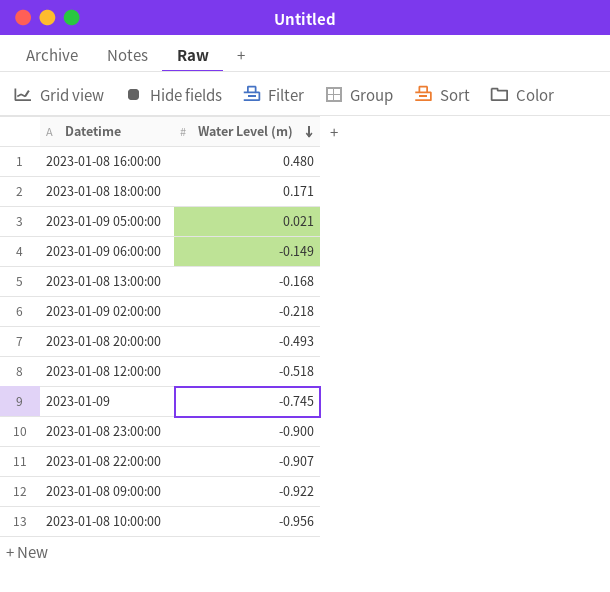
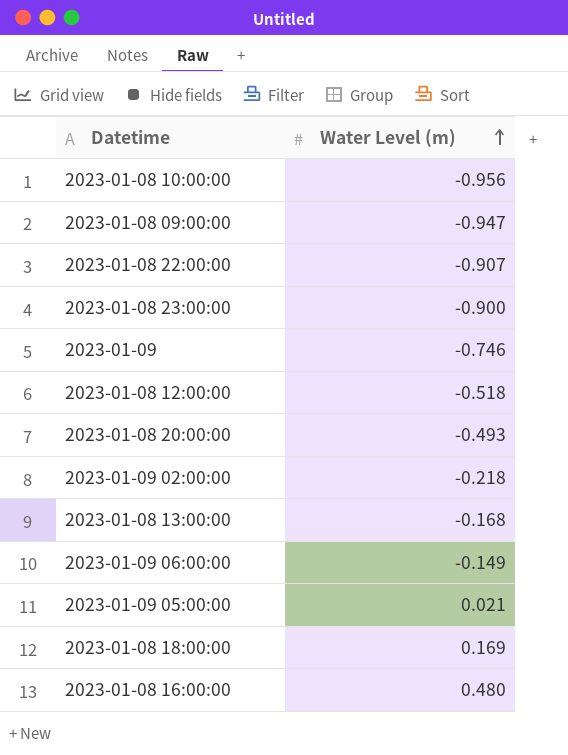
row order: Water Level (m) descending -> Water Level (m) ascending
2023-01-08 09:00:00 | Water Level (m): -0.922 -> -0.947
2023-01-09 | Water Level (m): -0.745 -> -0.746
2023-01-08 18:00:00 | Water Level (m): 0.171 -> 0.169

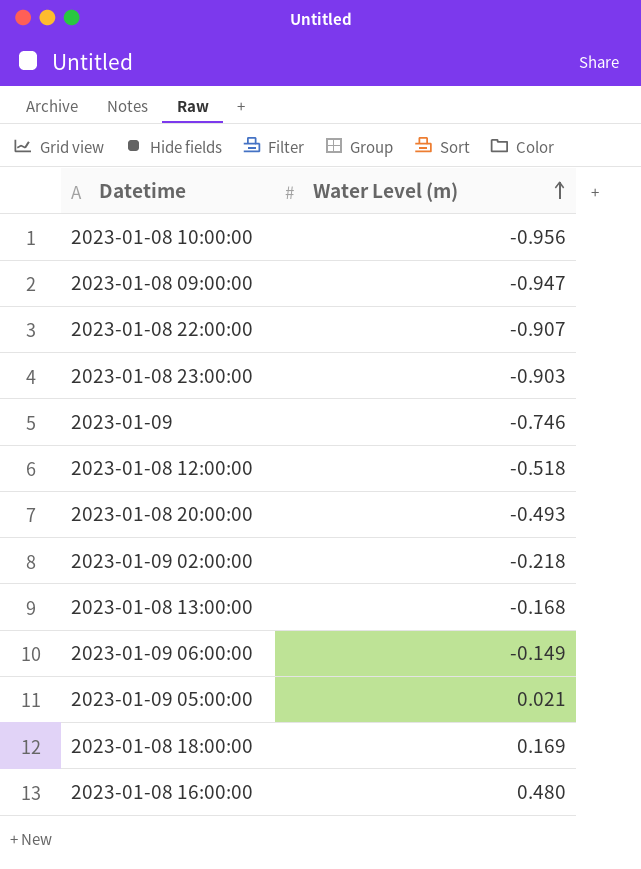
2023-01-08 23:00:00 | Water Level (m): -0.900 -> -0.903

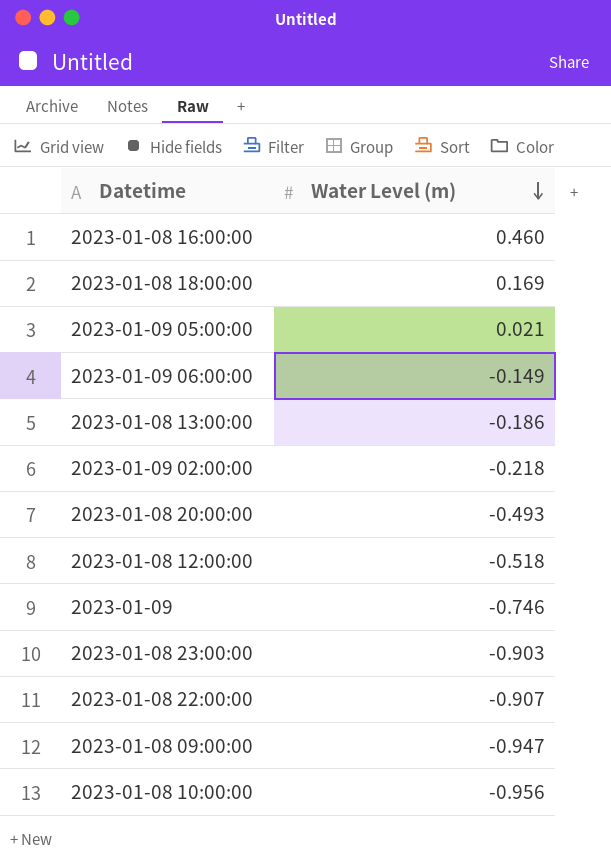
row order: Water Level (m) ascending -> Water Level (m) descending
2023-01-08 16:00:00 | Water Level (m): 0.480 -> 0.460
2023-01-08 13:00:00 | Water Level (m): -0.168 -> -0.186

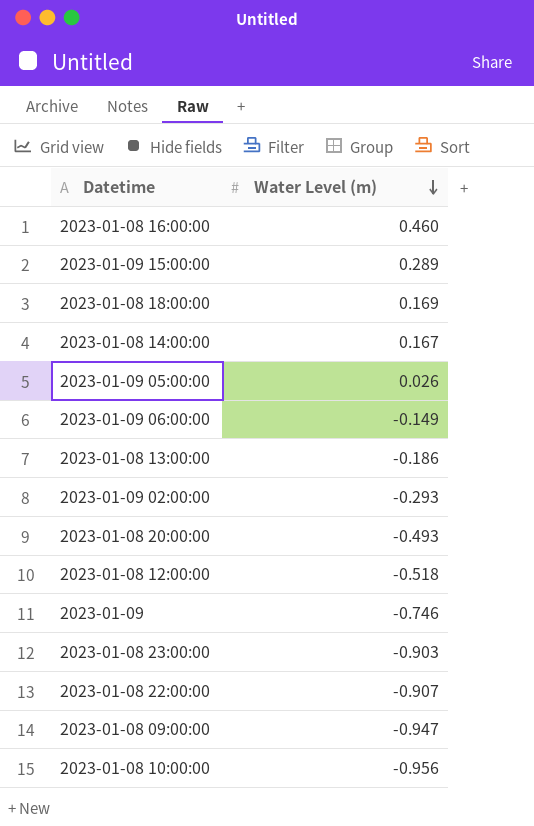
row 2023-01-09 15:00:00: none -> 0.289
row 2023-01-08 14:00:00: none -> 0.167
2023-01-09 05:00:00 | Water Level (m): 0.021 -> 0.026
2023-01-09 02:00:00 | Water Level (m): -0.218 -> -0.293

